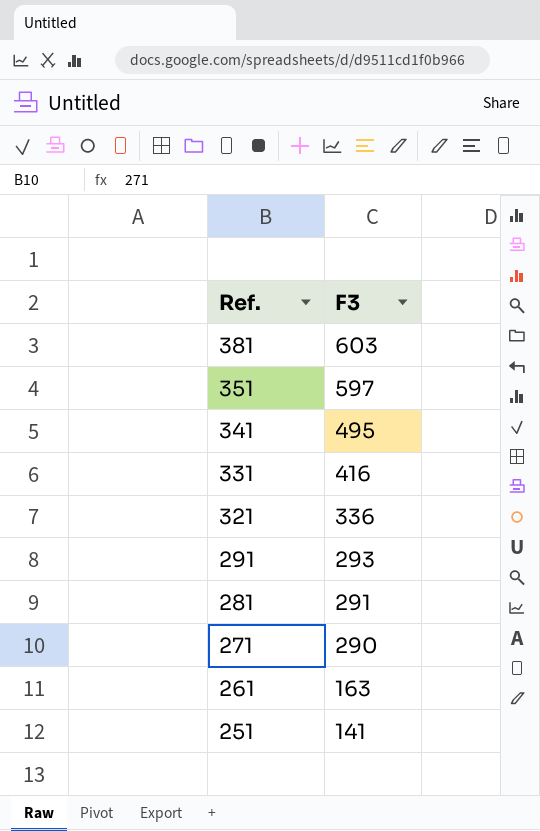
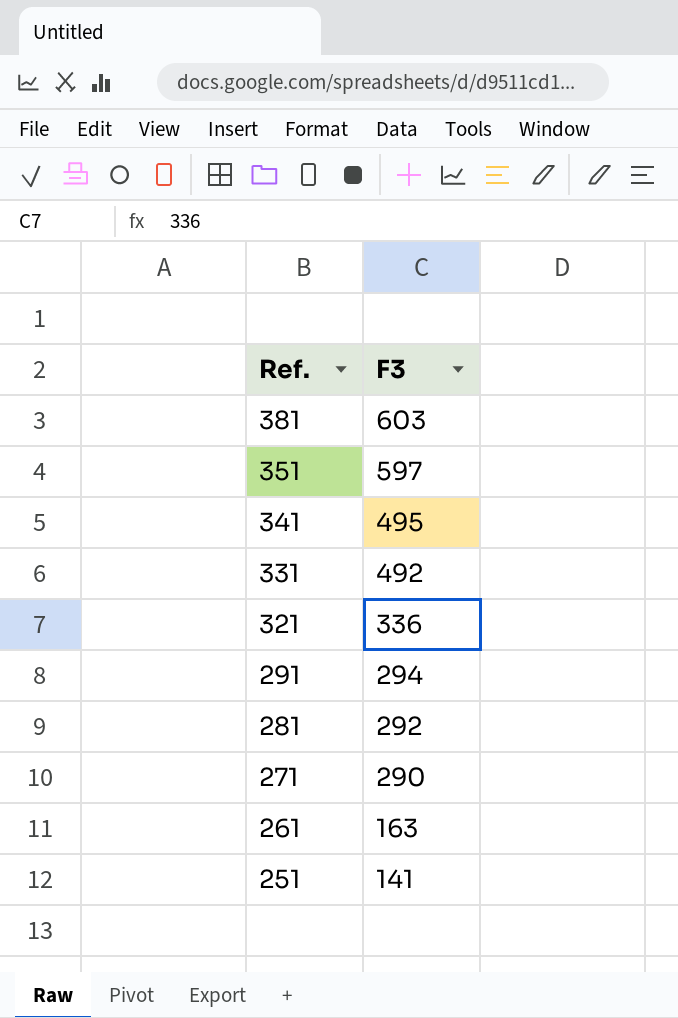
331 | F3: 416 -> 492
291 | F3: 293 -> 294
281 | F3: 291 -> 292

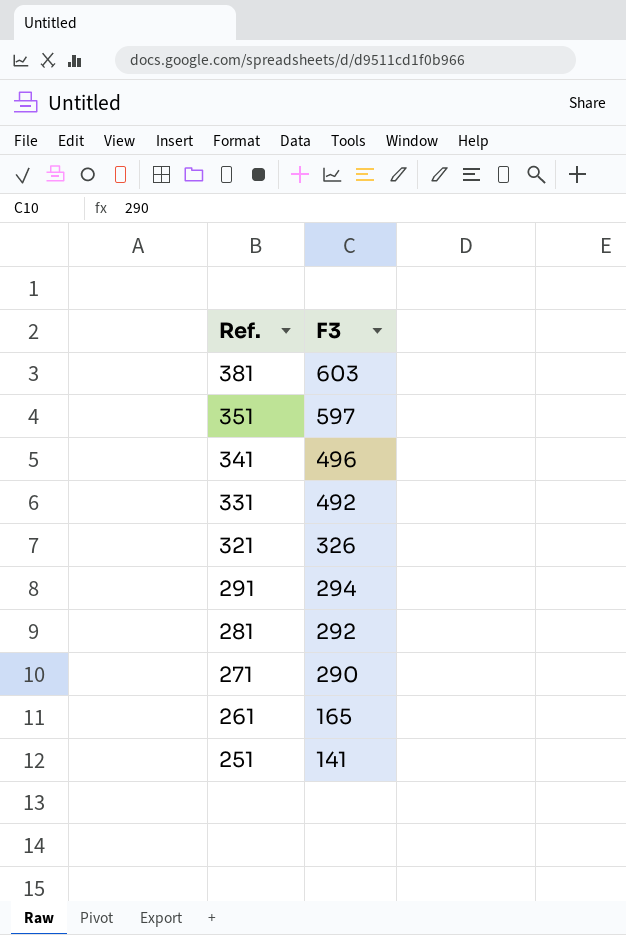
341 | F3: 495 -> 496
321 | F3: 336 -> 326
261 | F3: 163 -> 165

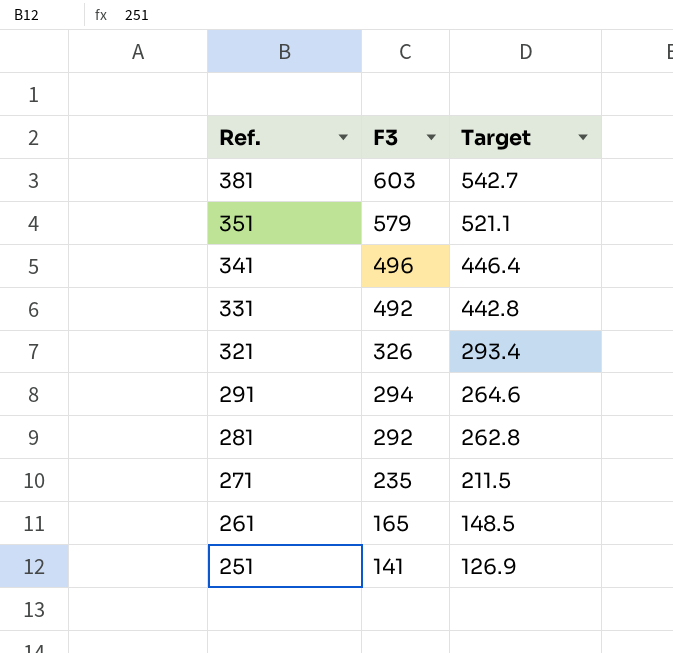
column Target | formula: none -> [F3] * 0.9
351 | F3: 597 -> 579
271 | F3: 290 -> 235

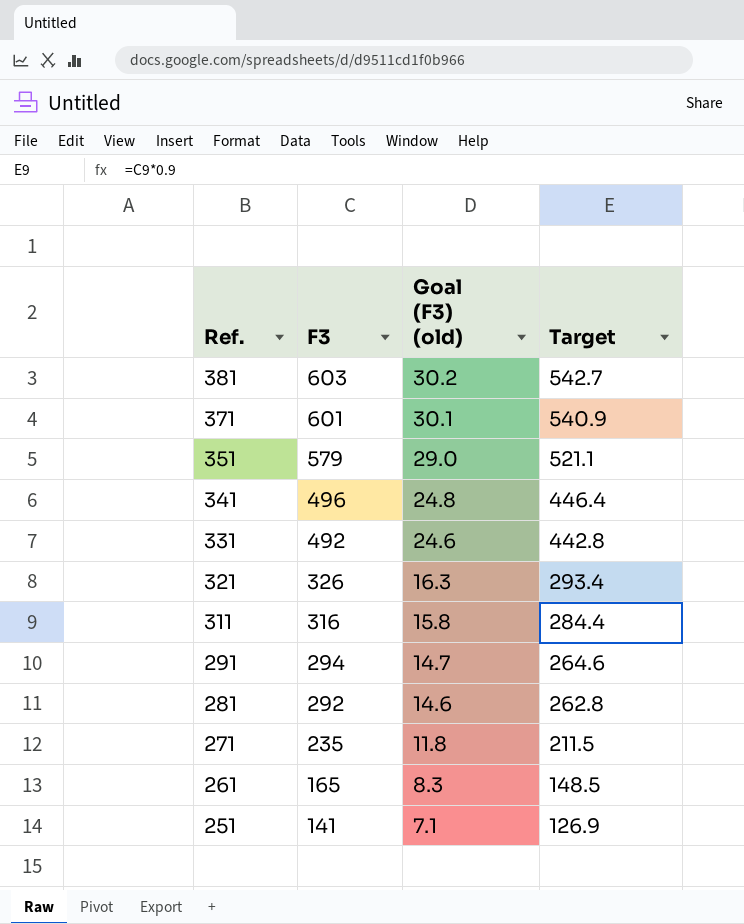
column Goal (F3) (old) | formula: none -> [F3] * 0.05
row 371: none -> 601 | 30.1 | 540.9
row 311: none -> 316 | 15.8 | 284.4

